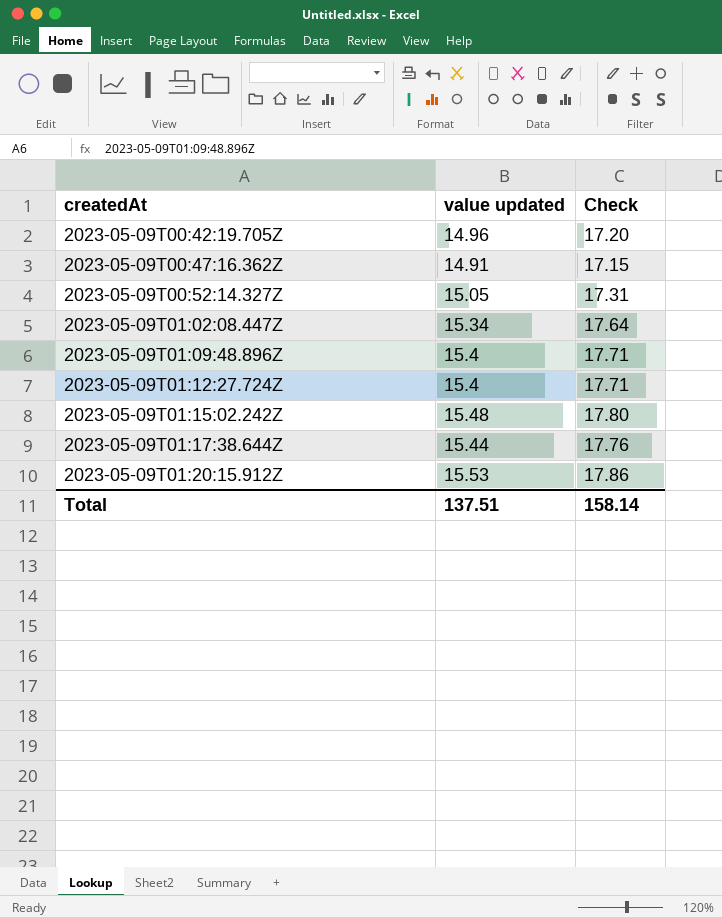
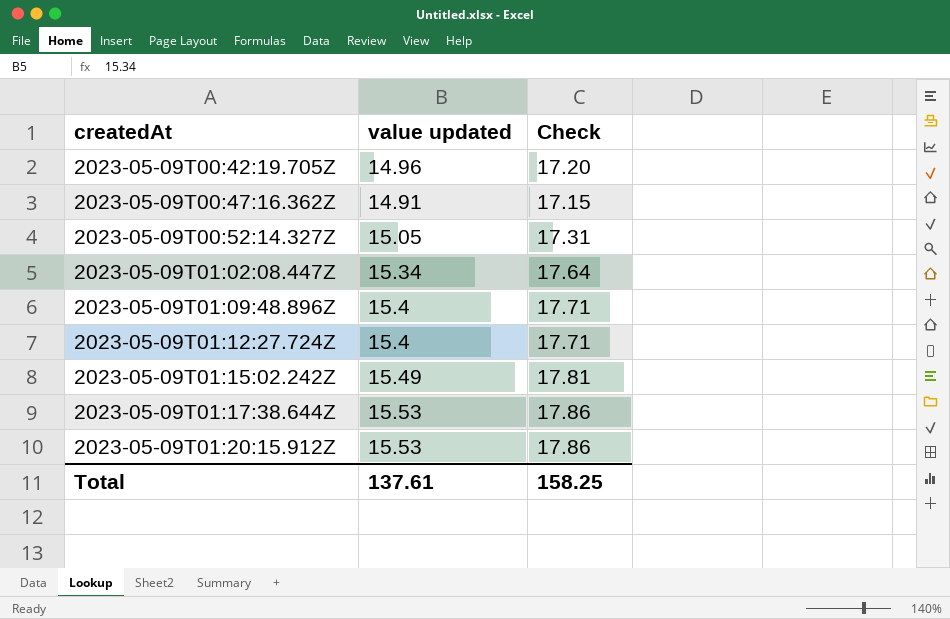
2023-05-09T01:15:02.242Z | value updated: 15.48 -> 15.49
2023-05-09T01:15:02.242Z | Check: 17.80 -> 17.81
2023-05-09T01:17:38.644Z | value updated: 15.44 -> 15.53
2023-05-09T01:17:38.644Z | Check: 17.76 -> 17.86
Total | value updated: 137.51 -> 137.61
Total | Check: 158.14 -> 158.25

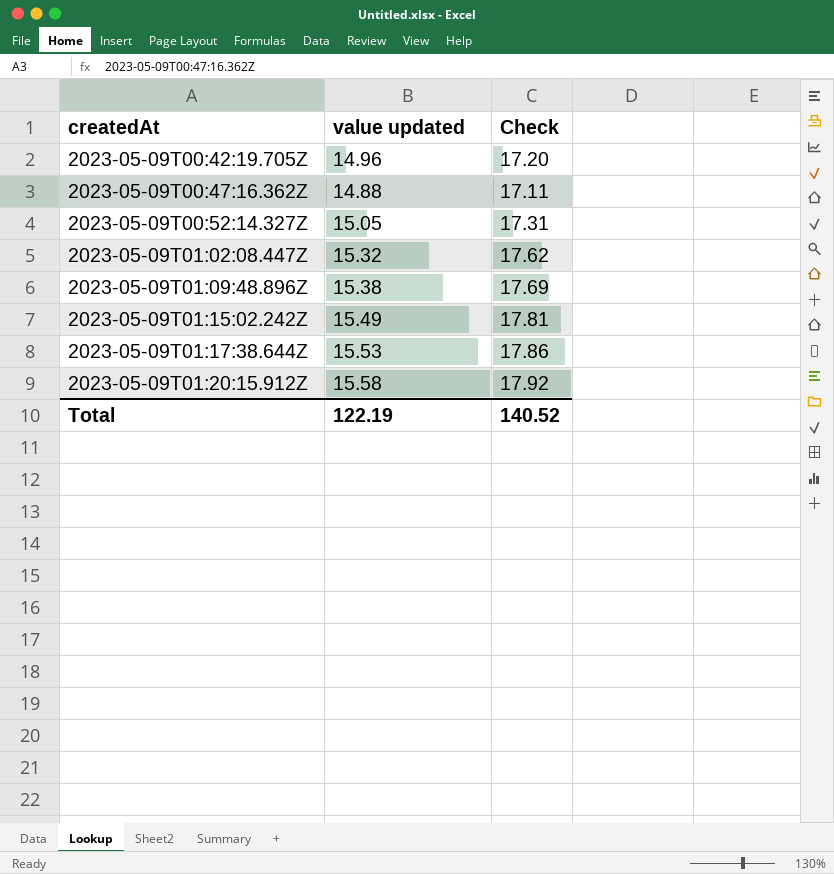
row 2023-05-09T01:12:27.724Z: 15.4 | 17.71 -> none
2023-05-09T00:47:16.362Z | value updated: 14.91 -> 14.88
2023-05-09T00:47:16.362Z | Check: 17.15 -> 17.11
2023-05-09T01:02:08.447Z | value updated: 15.34 -> 15.32
2023-05-09T01:02:08.447Z | Check: 17.64 -> 17.62
2023-05-09T01:09:48.896Z | value updated: 15.4 -> 15.38
2023-05-09T01:09:48.896Z | Check: 17.71 -> 17.69
2023-05-09T01:20:15.912Z | value updated: 15.53 -> 15.58
2023-05-09T01:20:15.912Z | Check: 17.86 -> 17.92
Total | value updated: 137.61 -> 122.19
Total | Check: 158.25 -> 140.52

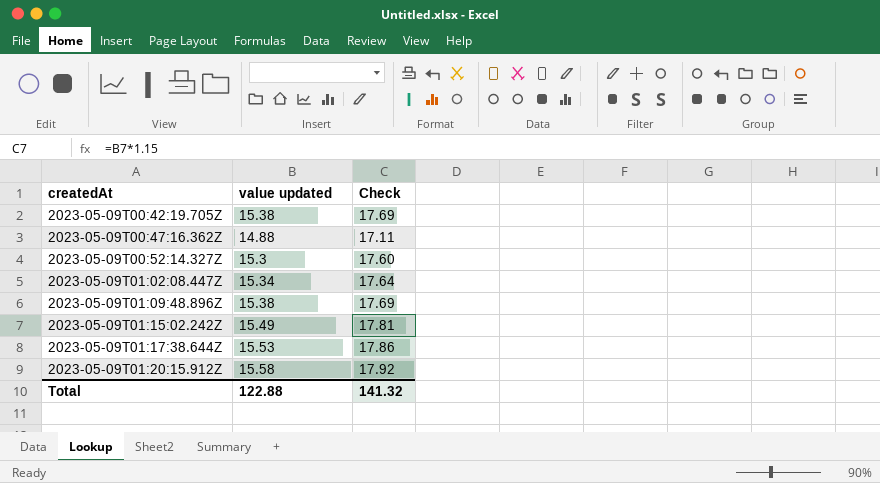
2023-05-09T00:42:19.705Z | value updated: 14.96 -> 15.38
2023-05-09T00:42:19.705Z | Check: 17.20 -> 17.69
2023-05-09T00:52:14.327Z | value updated: 15.05 -> 15.3
2023-05-09T00:52:14.327Z | Check: 17.31 -> 17.60
2023-05-09T01:02:08.447Z | value updated: 15.32 -> 15.34
2023-05-09T01:02:08.447Z | Check: 17.62 -> 17.64
Total | value updated: 122.19 -> 122.88
Total | Check: 140.52 -> 141.32

